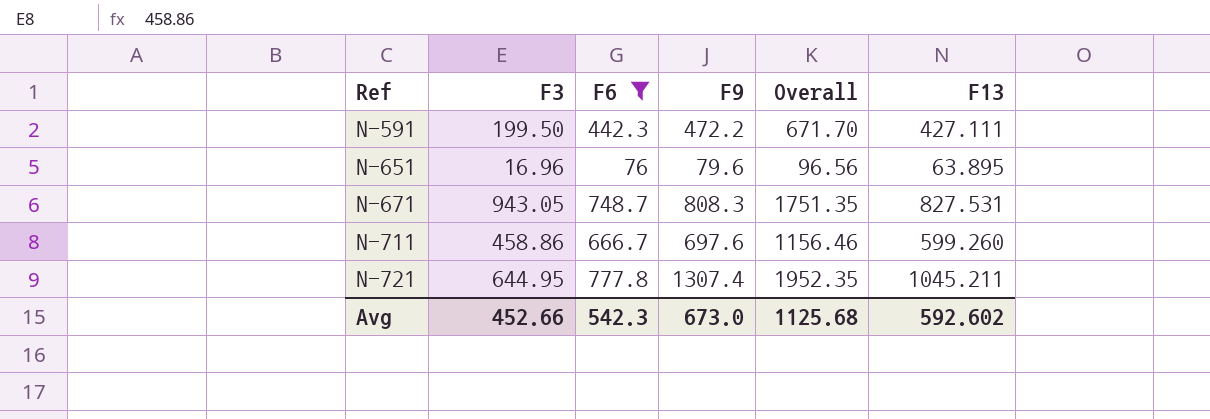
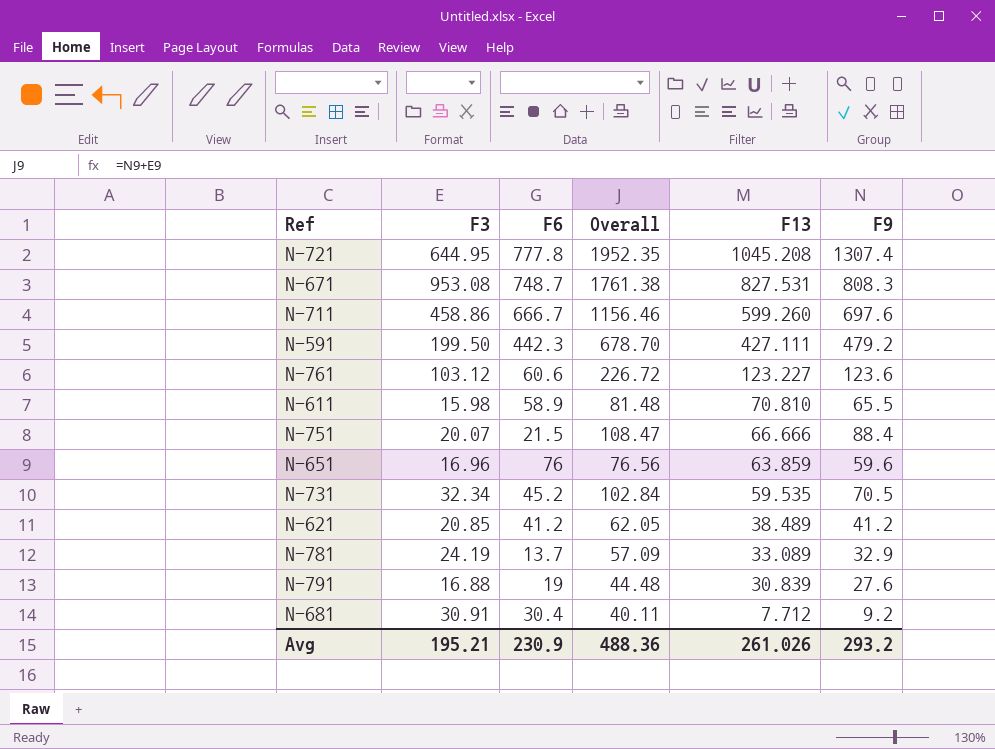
filter: F6 >= 76 -> none
row order: Ref ascending -> F13 descending
column F9 | position: 4 -> 6
N-721 | F13: 1045.211 -> 1045.208
N-671 | F3: 943.05 -> 953.08
N-671 | Overall: 1751.35 -> 1761.38
N-591 | Overall: 671.70 -> 678.70
N-591 | F9: 472.2 -> 479.2
N-651 | Overall: 96.56 -> 76.56
N-651 | F13: 63.895 -> 63.859
N-651 | F9: 79.6 -> 59.6
Avg | F3: 452.66 -> 195.21
Avg | F6: 542.3 -> 230.9
Avg | Overall: 1125.68 -> 488.36
Avg | F13: 592.602 -> 261.026
Avg | F9: 673.0 -> 293.2

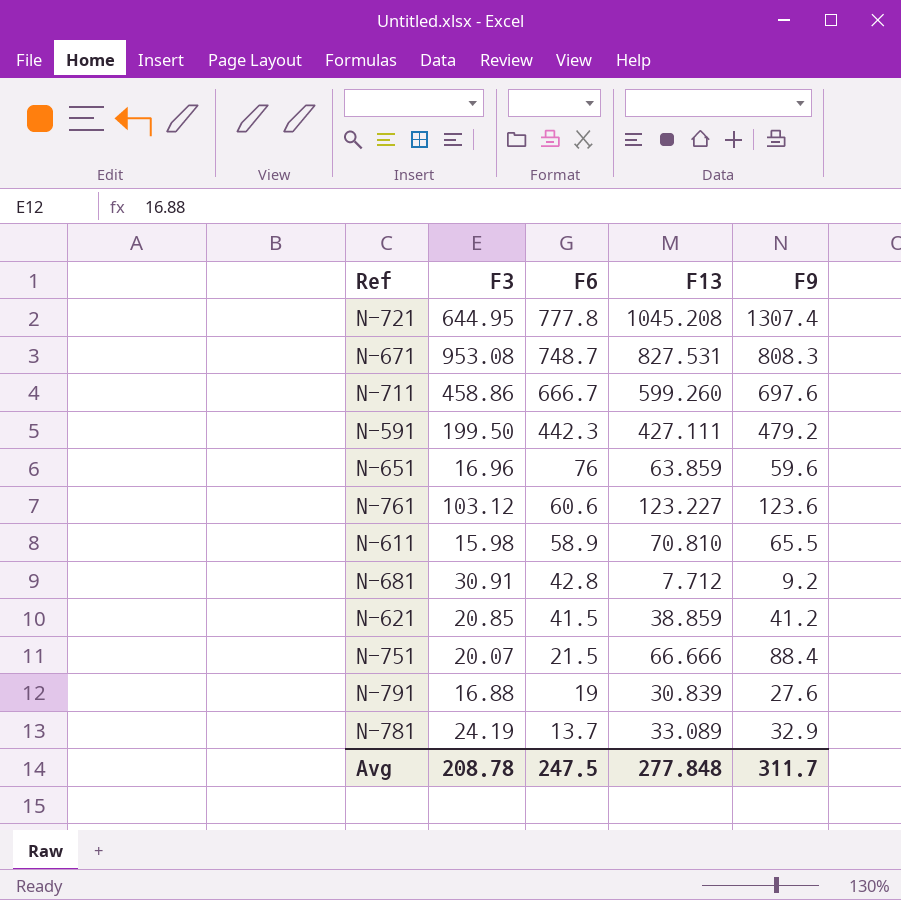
row order: F13 descending -> F6 descending
column Overall | formula: [F3] + [F9] -> none
row N-731: 32.34 | 45.2 | 102.84 | 59.535 | 70.5 -> none
N-681 | F6: 30.4 -> 42.8
N-621 | F6: 41.2 -> 41.5
N-621 | F13: 38.489 -> 38.859
Avg | F3: 195.21 -> 208.78
Avg | F6: 230.9 -> 247.5
Avg | F13: 261.026 -> 277.848
Avg | F9: 293.2 -> 311.7

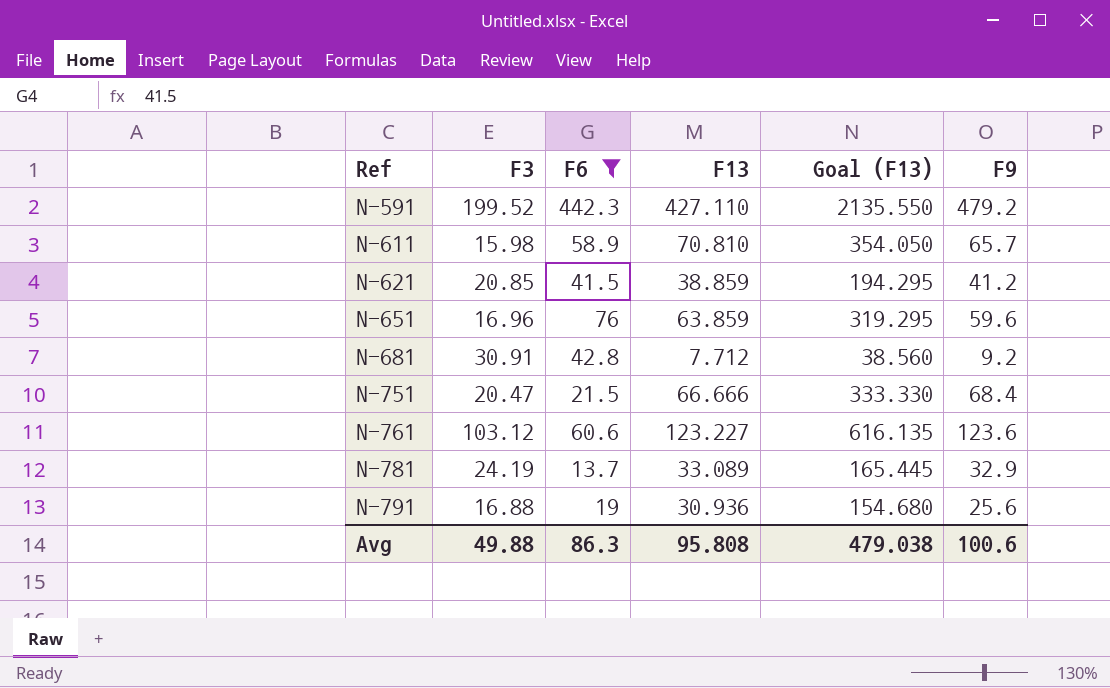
filter: none -> F6 <= 442.3
row order: F6 descending -> Ref ascending
column Goal (F13) | formula: none -> [F13] * 5
N-591 | F3: 199.50 -> 199.52
N-591 | F13: 427.111 -> 427.110
N-611 | F9: 65.5 -> 65.7
N-751 | F3: 20.07 -> 20.47
N-751 | F9: 88.4 -> 68.4
N-791 | F13: 30.839 -> 30.936
N-791 | F9: 27.6 -> 25.6
Avg | F3: 208.78 -> 49.88
Avg | F6: 247.5 -> 86.3
Avg | F13: 277.848 -> 95.808
Avg | F9: 311.7 -> 100.6

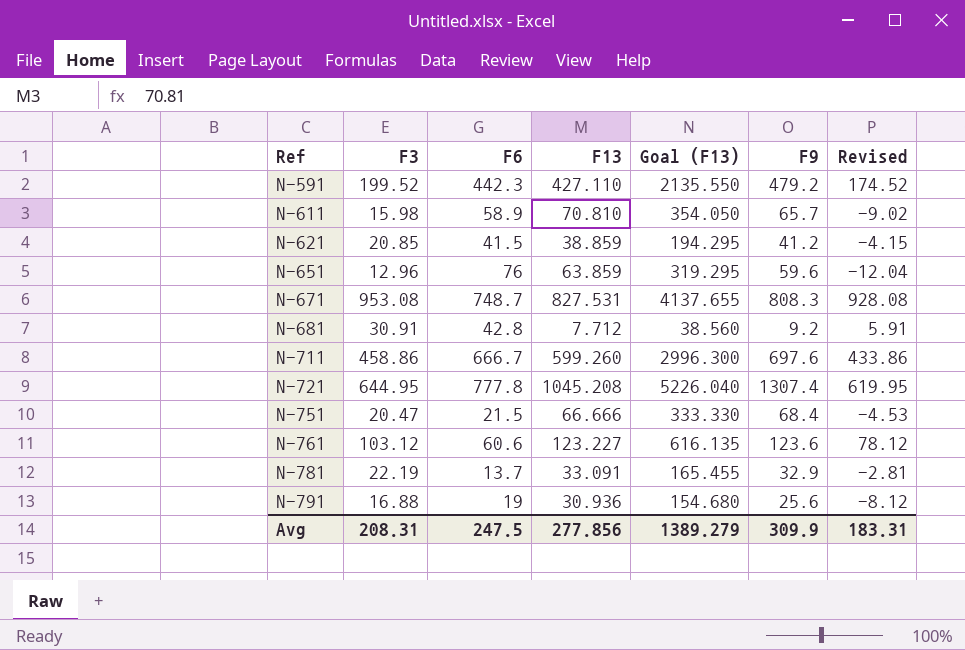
filter: F6 <= 442.3 -> none
column Revised | formula: none -> [F3] - 25
N-651 | F3: 16.96 -> 12.96
N-781 | F3: 24.19 -> 22.19
N-781 | F13: 33.089 -> 33.091
N-781 | Goal (F13): 165.445 -> 165.455
Avg | F3: 49.88 -> 208.31
Avg | F6: 86.3 -> 247.5
Avg | F13: 95.808 -> 277.856
Avg | Goal (F13): 479.038 -> 1389.279
Avg | F9: 100.6 -> 309.9

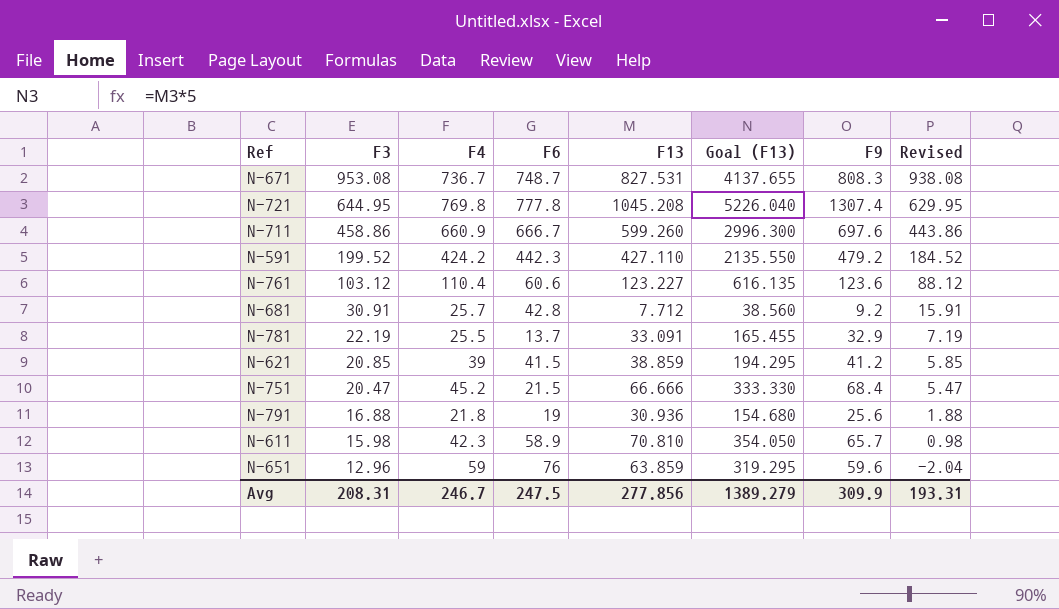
row order: Ref ascending -> F3 descending
column F4 | position: none -> 3
column Revised | formula: [F3] - 25 -> [F3] - 15
Avg | Revised: 183.31 -> 193.31

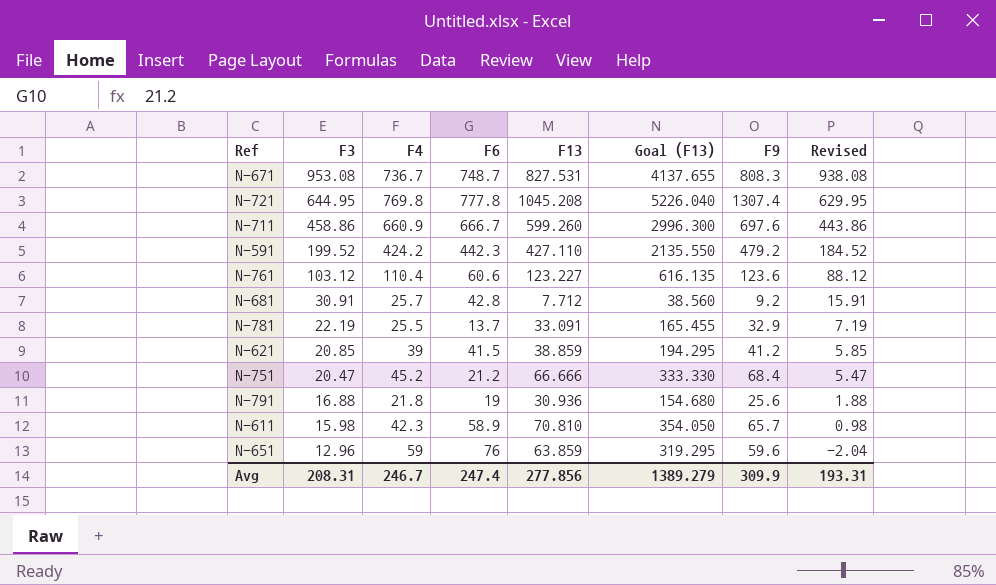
N-751 | F6: 21.5 -> 21.2
Avg | F6: 247.5 -> 247.4

